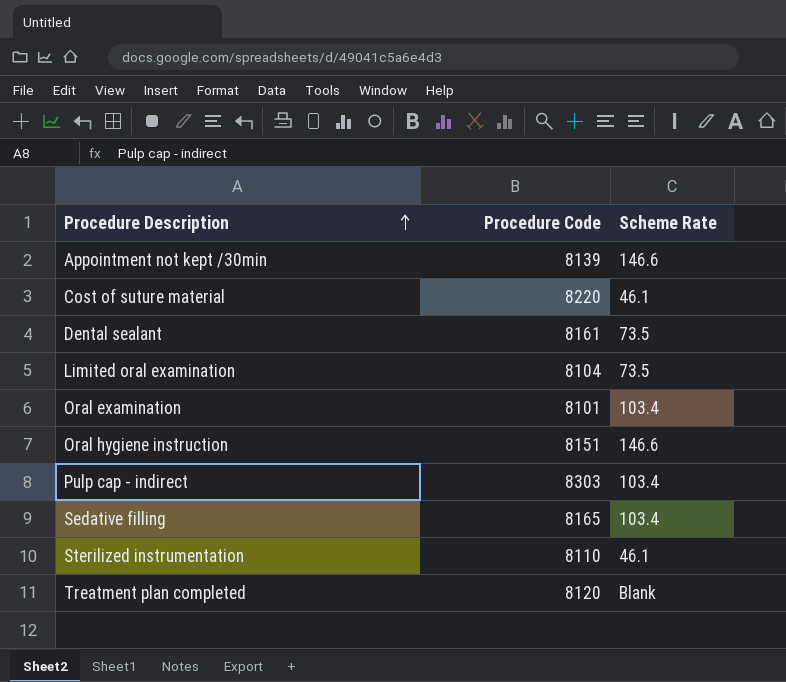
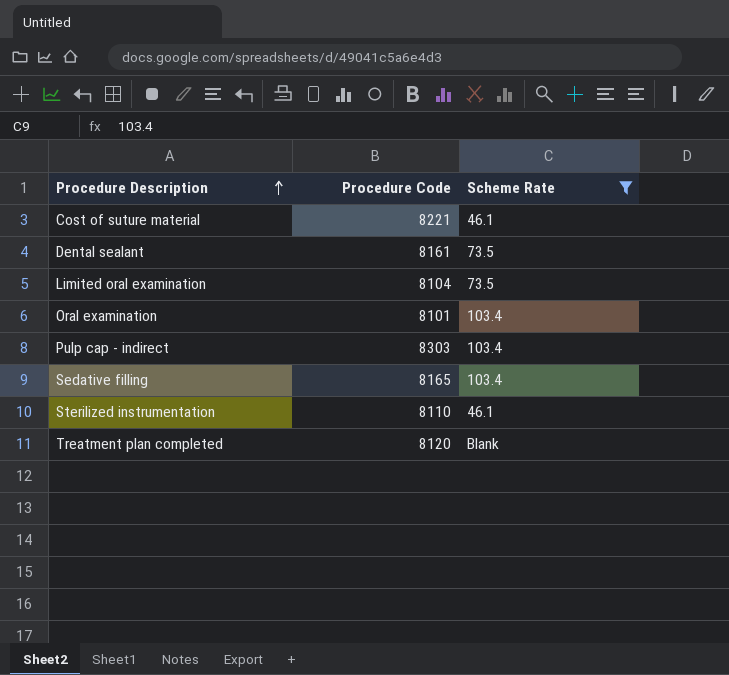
filter: none -> Scheme Rate != 146.6
Cost of suture material | Procedure Code: 8220 -> 8221

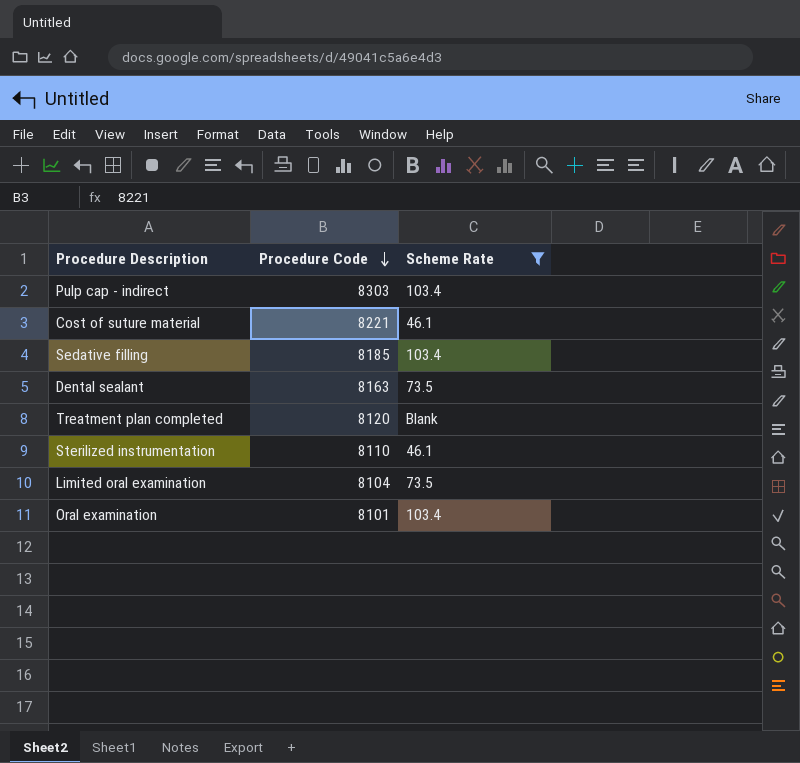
row order: Procedure Description ascending -> Procedure Code descending
Sedative filling | Procedure Code: 8165 -> 8185
Dental sealant | Procedure Code: 8161 -> 8163

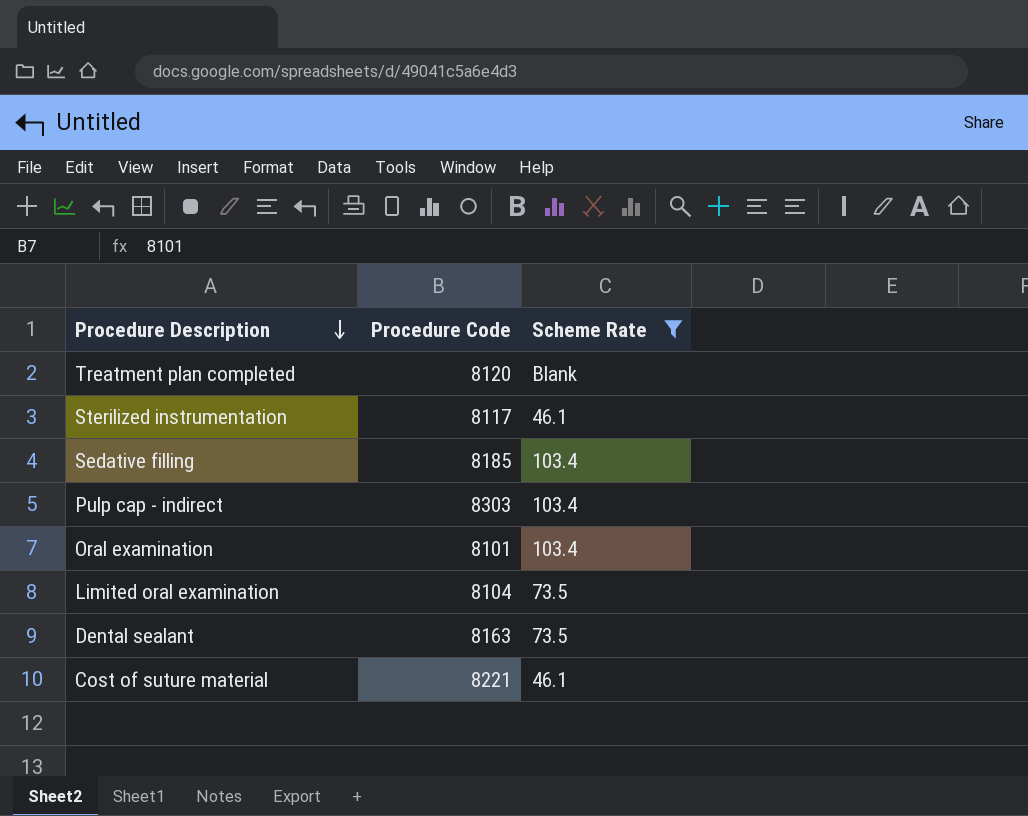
row order: Procedure Code descending -> Procedure Description descending
Sterilized instrumentation | Procedure Code: 8110 -> 8117

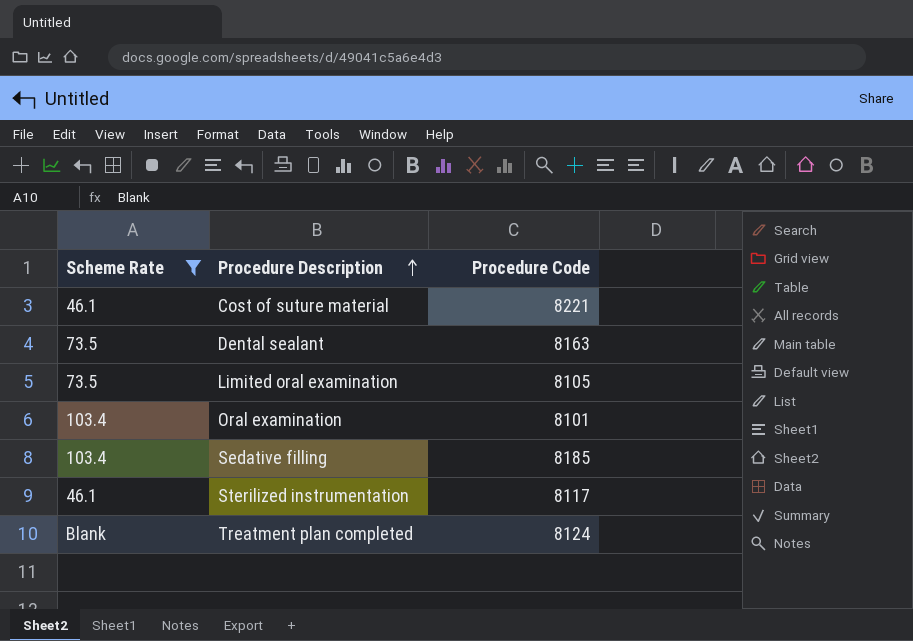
row order: Procedure Description descending -> Procedure Description ascending
column Scheme Rate | position: 3 -> 1
row Pulp cap - indirect: 8303 | 103.4 -> none
Limited oral examination | Procedure Code: 8104 -> 8105
Treatment plan completed | Procedure Code: 8120 -> 8124

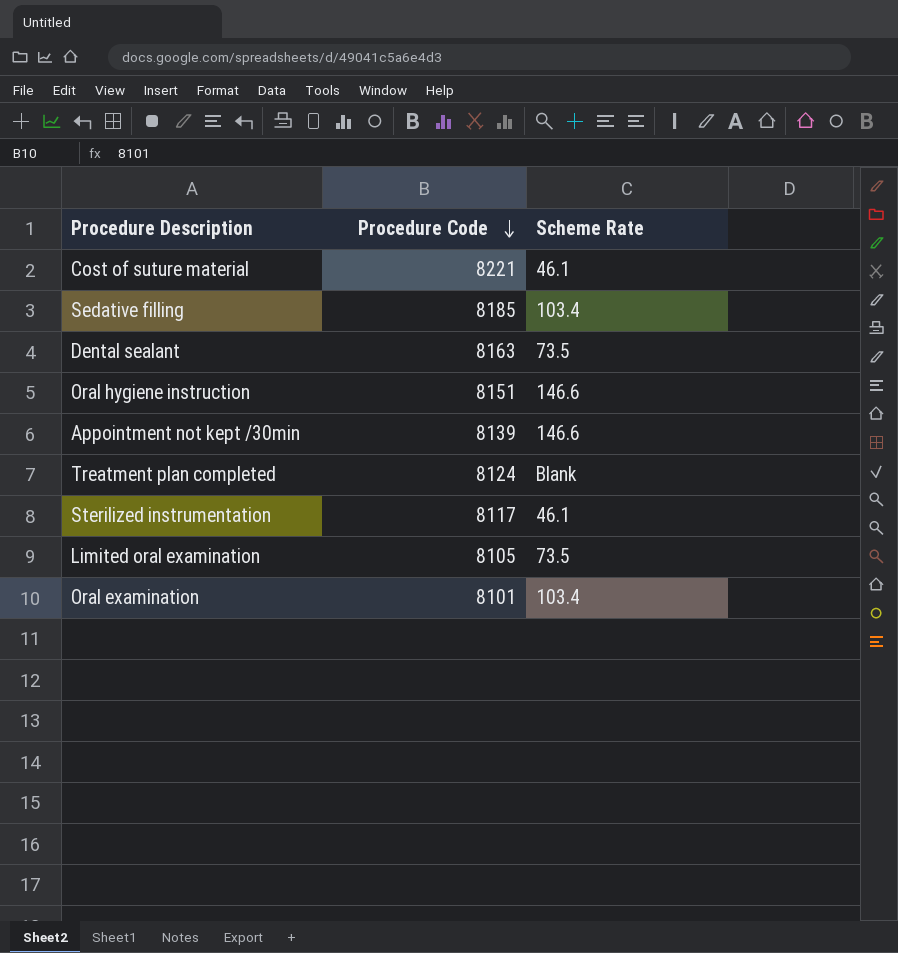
filter: Scheme Rate != 146.6 -> none
row order: Procedure Description ascending -> Procedure Code descending
column Scheme Rate | position: 1 -> 3

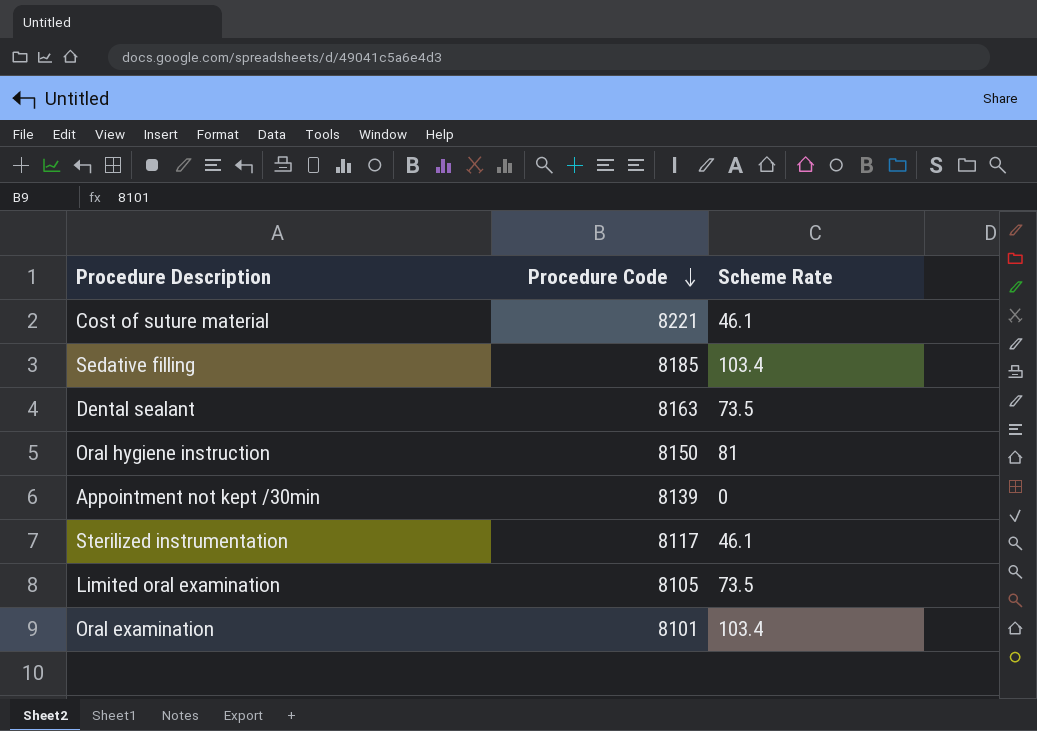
row Treatment plan completed: 8124 | Blank -> none
Oral hygiene instruction | Procedure Code: 8151 -> 8150
Oral hygiene instruction | Scheme Rate: 146.6 -> 81
Appointment not kept /30min | Scheme Rate: 146.6 -> 0

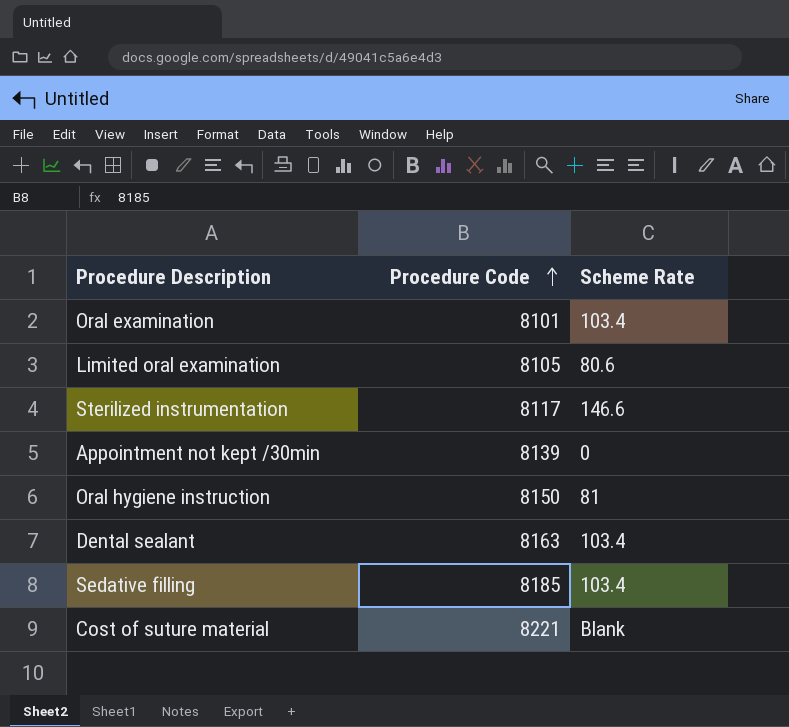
row order: Procedure Code descending -> Procedure Code ascending
Limited oral examination | Scheme Rate: 73.5 -> 80.6
Sterilized instrumentation | Scheme Rate: 46.1 -> 146.6
Dental sealant | Scheme Rate: 73.5 -> 103.4
Cost of suture material | Scheme Rate: 46.1 -> Blank

